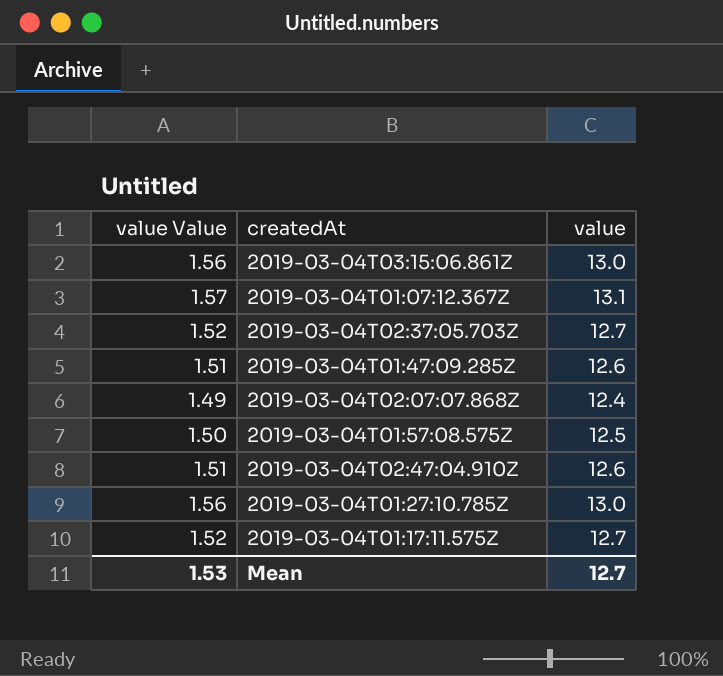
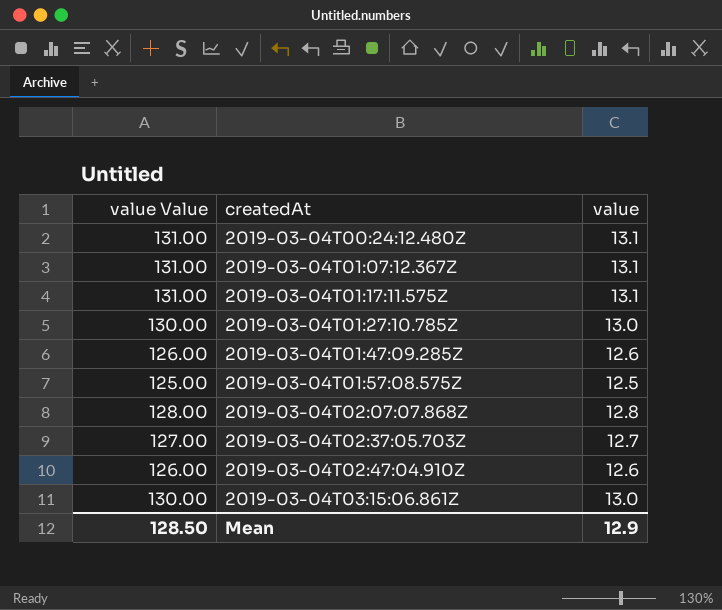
row order: none -> createdAt ascending
column value Value | formula: [value] * 0.12 -> [value] * 10
row 2019-03-04T00:24:12.480Z: none -> 131.00 | 13.1
2019-03-04T01:17:11.575Z | value: 12.7 -> 13.1
2019-03-04T02:07:07.868Z | value: 12.4 -> 12.8
Mean | value Value: 1.53 -> 128.50
Mean | value: 12.7 -> 12.9

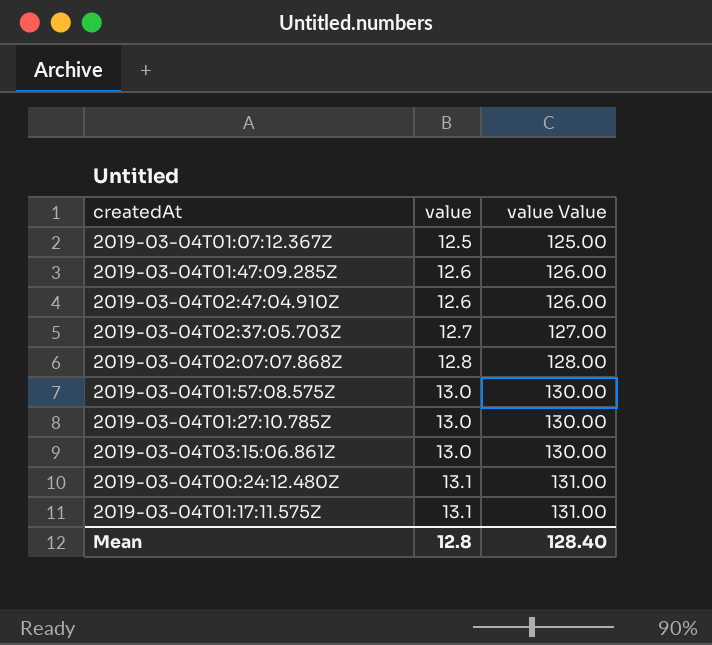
row order: createdAt ascending -> value ascending
column value Value | position: 1 -> 3
2019-03-04T01:07:12.367Z | value: 13.1 -> 12.5
2019-03-04T01:07:12.367Z | value Value: 131.00 -> 125.00
2019-03-04T01:57:08.575Z | value: 12.5 -> 13.0
2019-03-04T01:57:08.575Z | value Value: 125.00 -> 130.00
Mean | value: 12.9 -> 12.8
Mean | value Value: 128.50 -> 128.40

